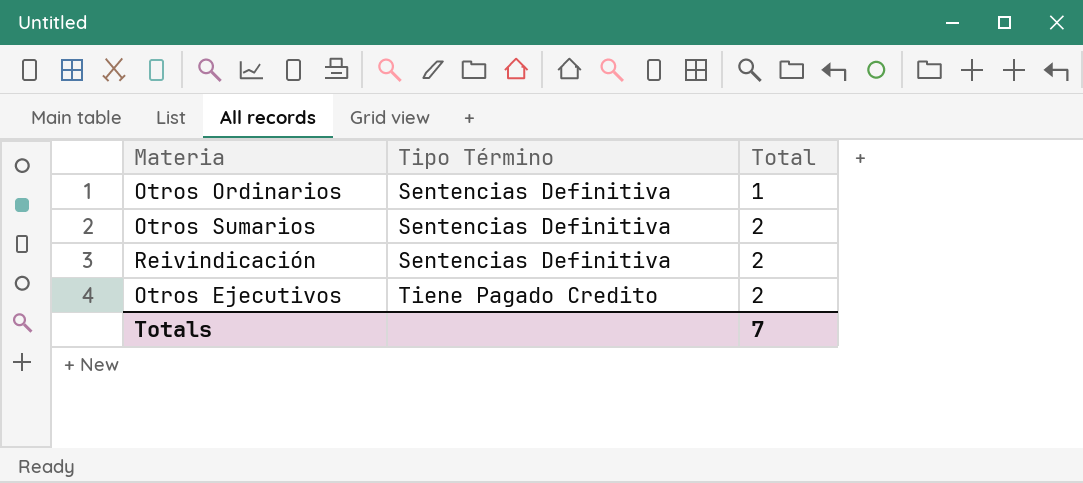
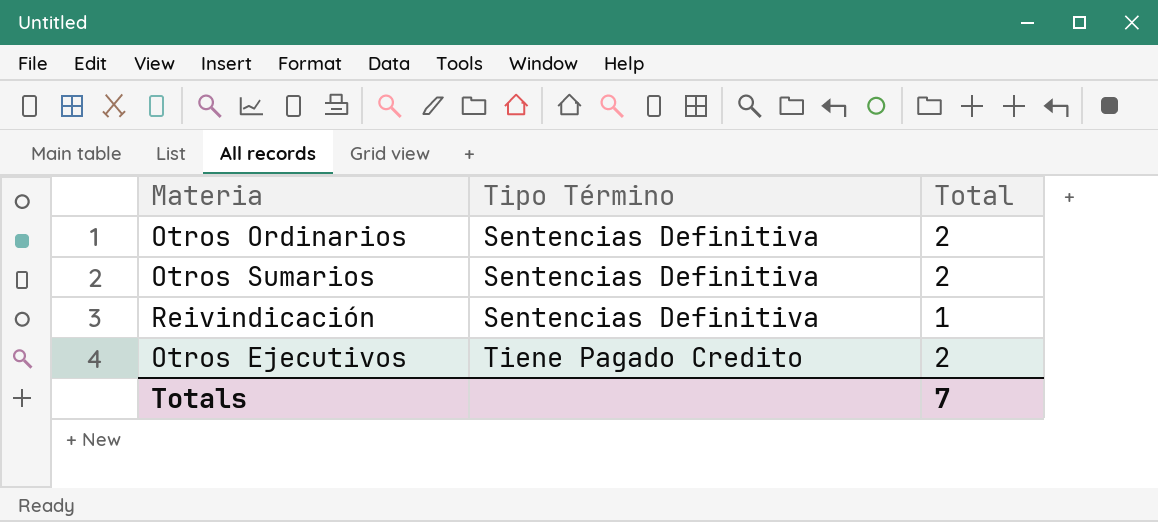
Otros Ordinarios | Total: 1 -> 2
Reivindicación | Total: 2 -> 1

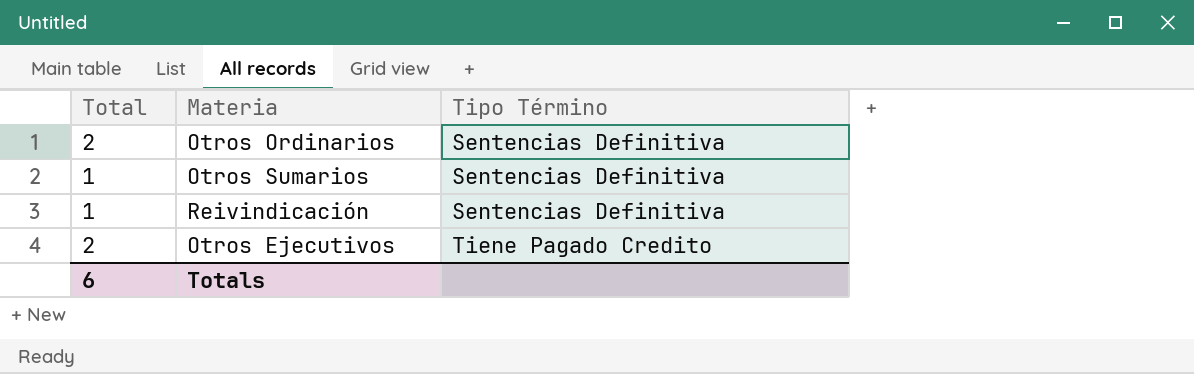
column Total | position: 3 -> 1
Otros Sumarios | Total: 2 -> 1
Totals | Total: 7 -> 6

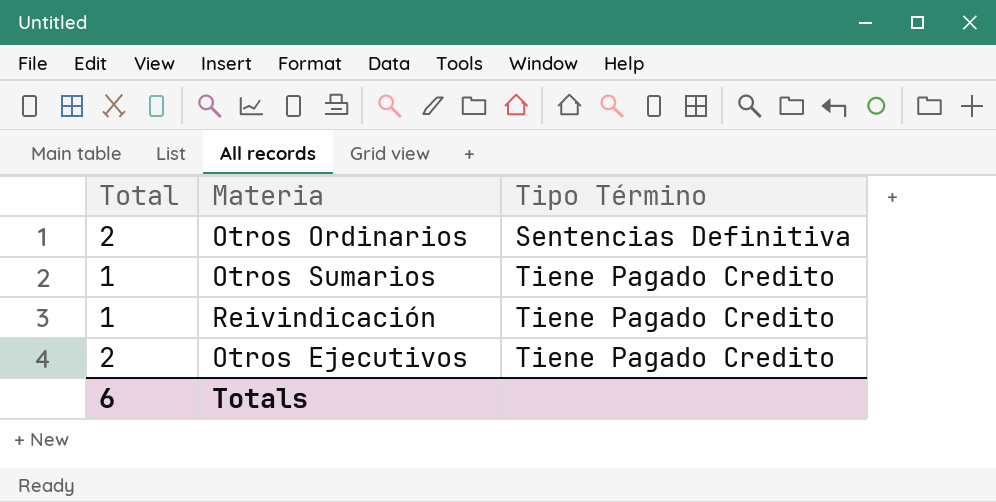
Otros Sumarios | Tipo Término: Sentencias Definitiva -> Tiene Pagado Credito
Reivindicación | Tipo Término: Sentencias Definitiva -> Tiene Pagado Credito

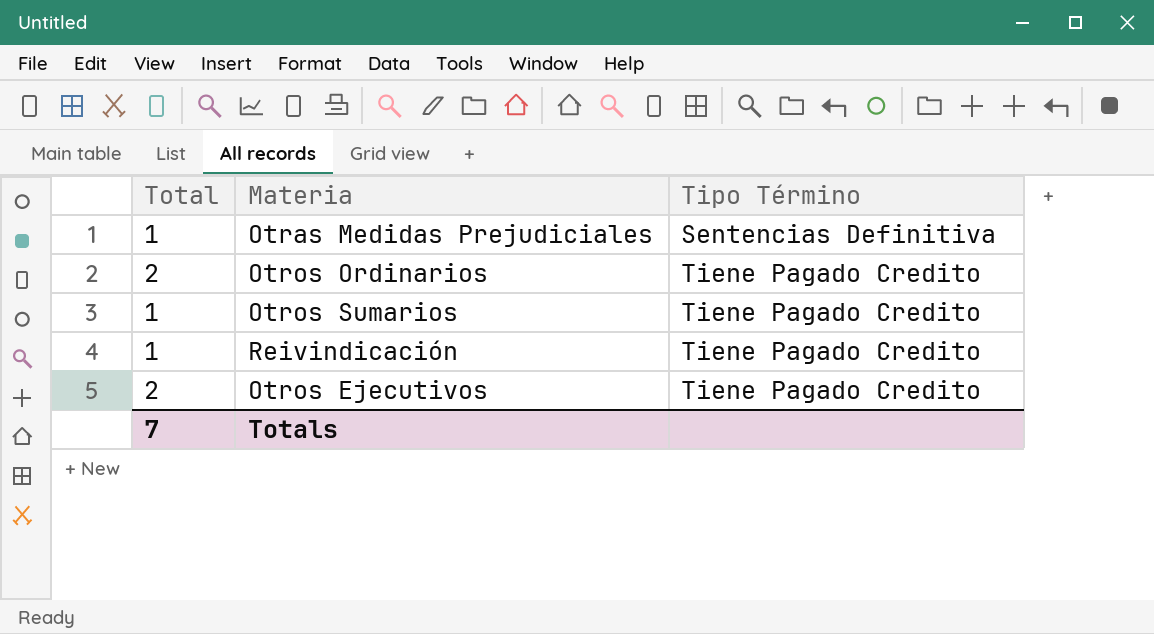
row Otras Medidas Prejudiciales: none -> 1 | Sentencias Definitiva
Otros Ordinarios | Tipo Término: Sentencias Definitiva -> Tiene Pagado Credito
Totals | Total: 6 -> 7

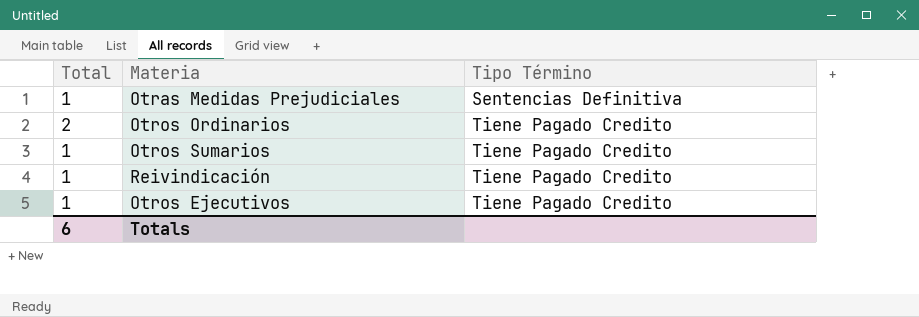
Otros Ejecutivos | Total: 2 -> 1
Totals | Total: 7 -> 6

